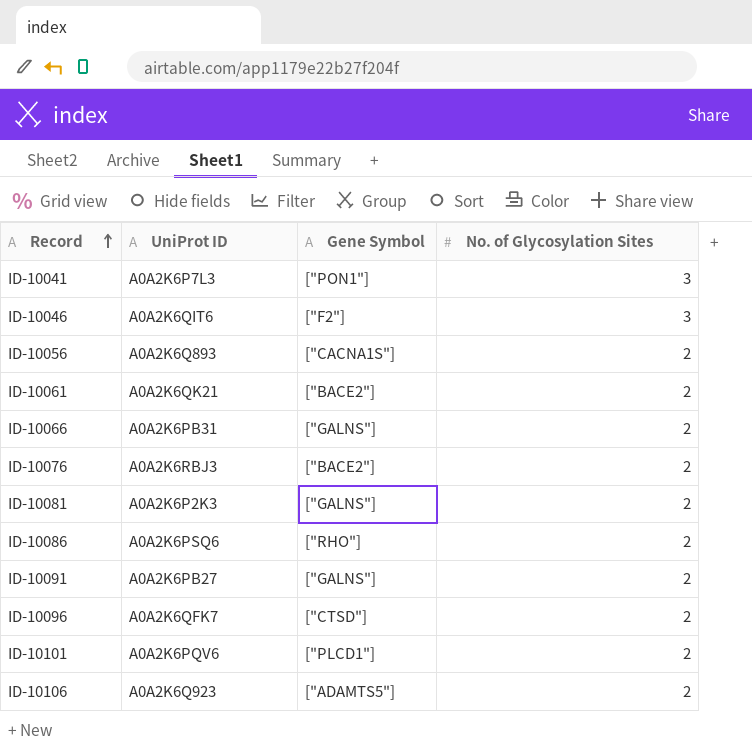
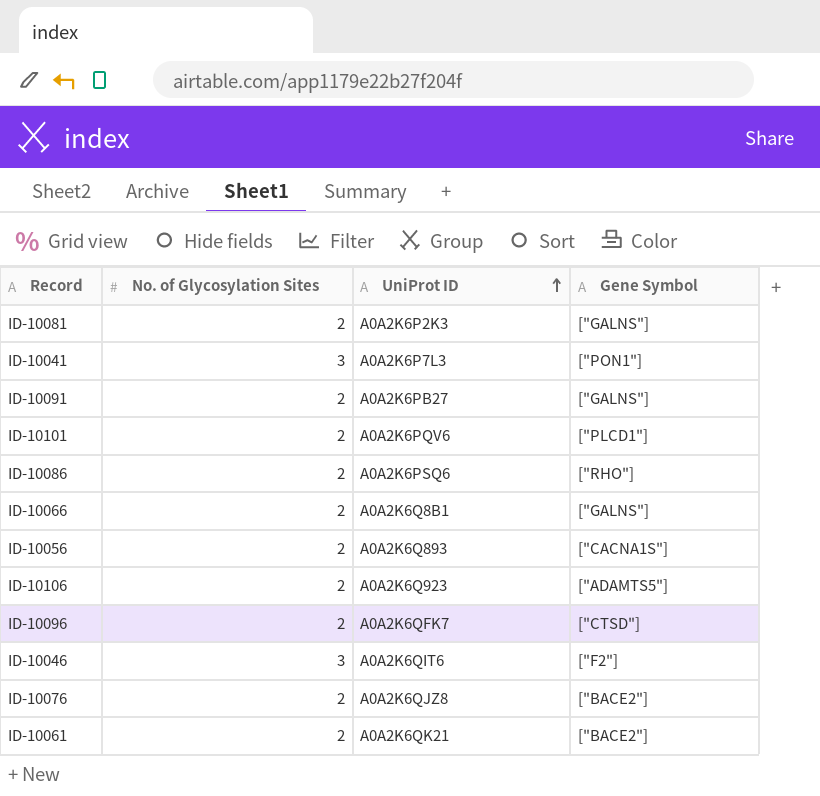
row order: Record ascending -> UniProt ID ascending
column No. of Glycosylation Sites | position: 4 -> 2
ID-10066 | UniProt ID: A0A2K6PB31 -> A0A2K6Q8B1
ID-10076 | UniProt ID: A0A2K6RBJ3 -> A0A2K6QJZ8

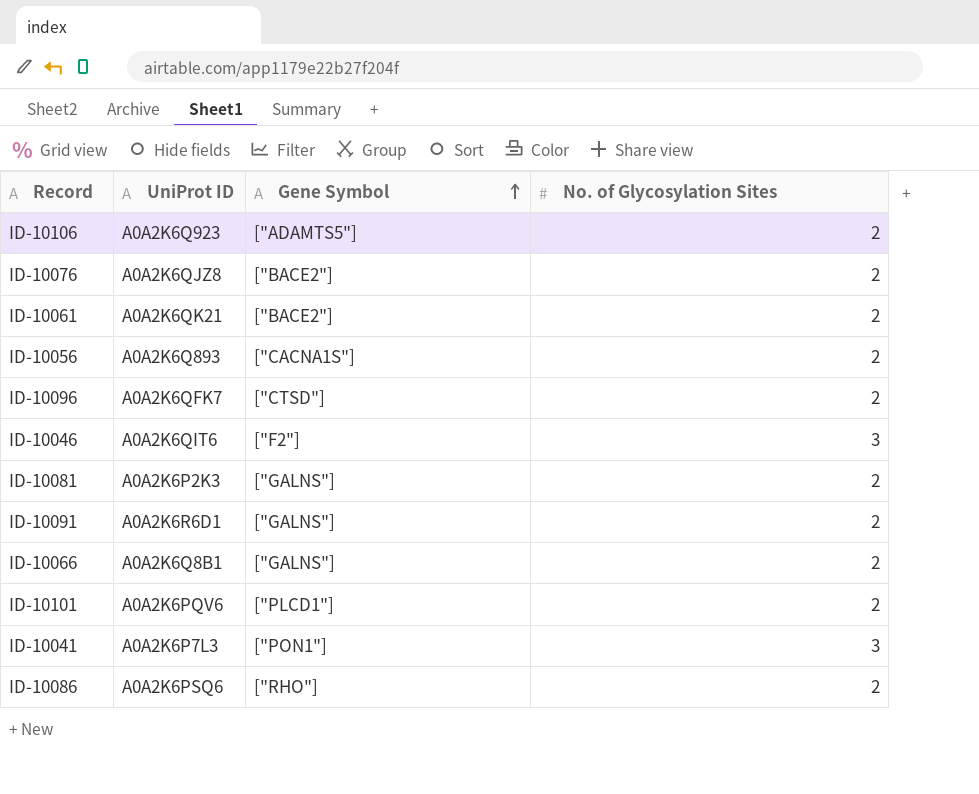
row order: UniProt ID ascending -> Gene Symbol ascending
column No. of Glycosylation Sites | position: 2 -> 4
ID-10091 | UniProt ID: A0A2K6PB27 -> A0A2K6R6D1

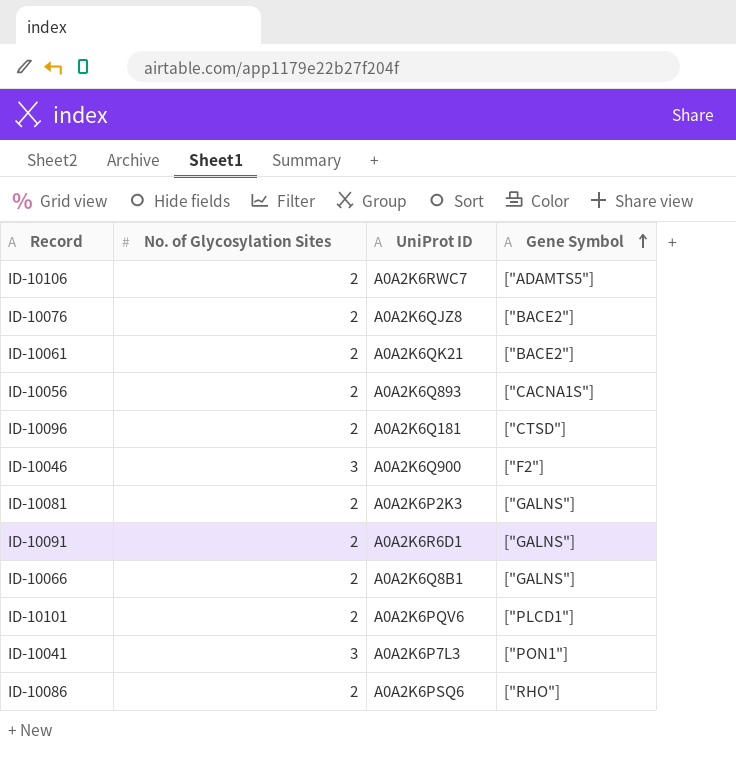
column No. of Glycosylation Sites | position: 4 -> 2
ID-10106 | UniProt ID: A0A2K6Q923 -> A0A2K6RWC7
ID-10096 | UniProt ID: A0A2K6QFK7 -> A0A2K6Q181
ID-10046 | UniProt ID: A0A2K6QIT6 -> A0A2K6Q900

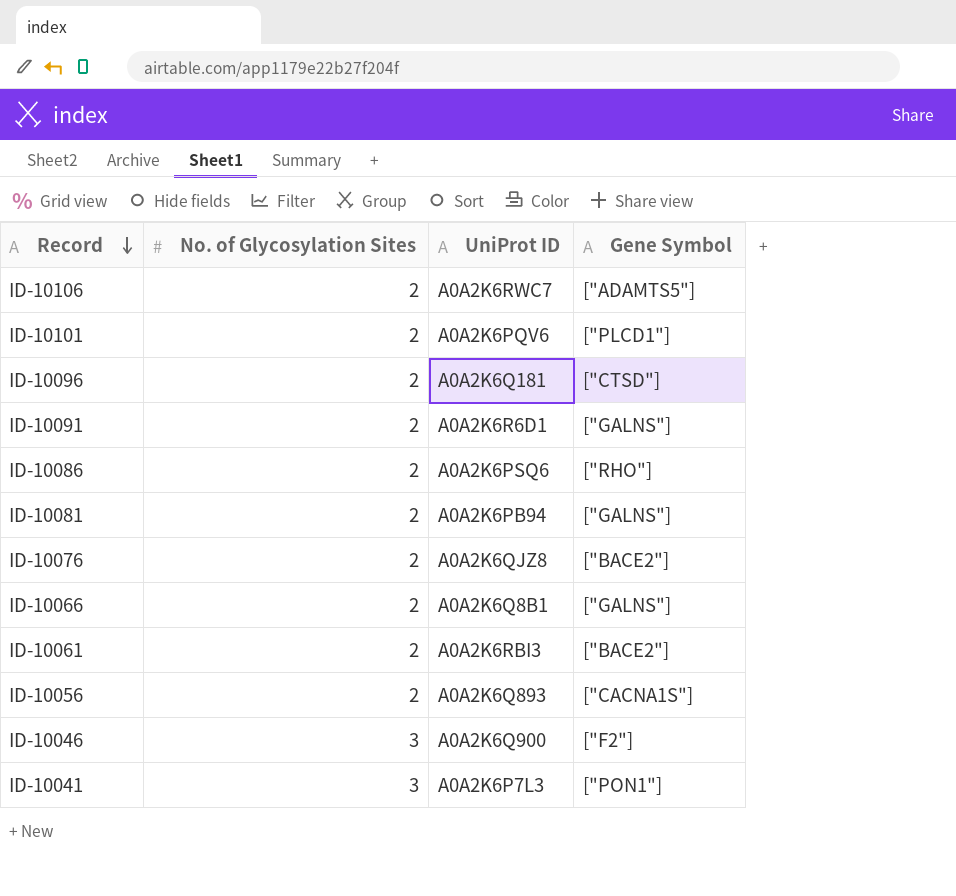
row order: Gene Symbol ascending -> Record descending
ID-10081 | UniProt ID: A0A2K6P2K3 -> A0A2K6PB94
ID-10061 | UniProt ID: A0A2K6QK21 -> A0A2K6RBI3

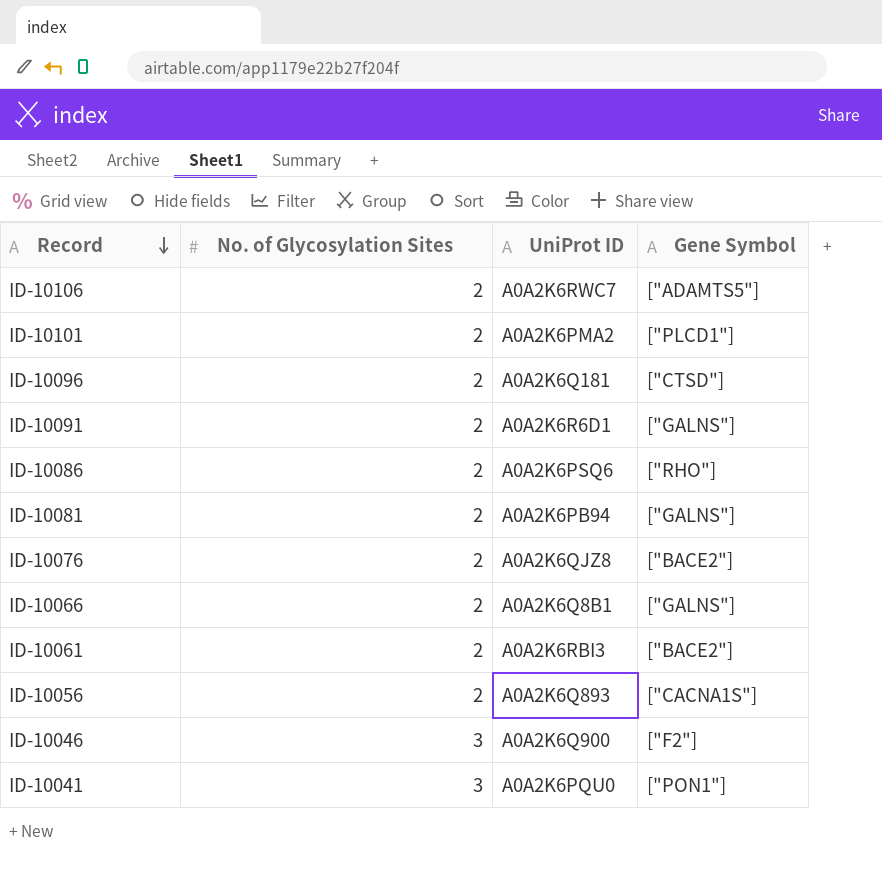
ID-10101 | UniProt ID: A0A2K6PQV6 -> A0A2K6PMA2
ID-10041 | UniProt ID: A0A2K6P7L3 -> A0A2K6PQU0

